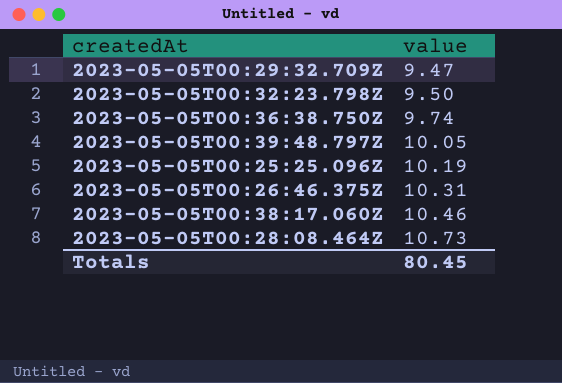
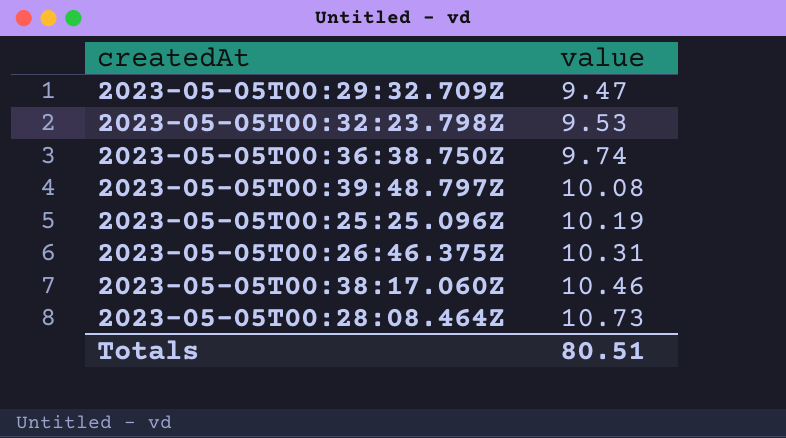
2023-05-05T00:32:23.798Z | value: 9.50 -> 9.53
2023-05-05T00:39:48.797Z | value: 10.05 -> 10.08
Totals | value: 80.45 -> 80.51

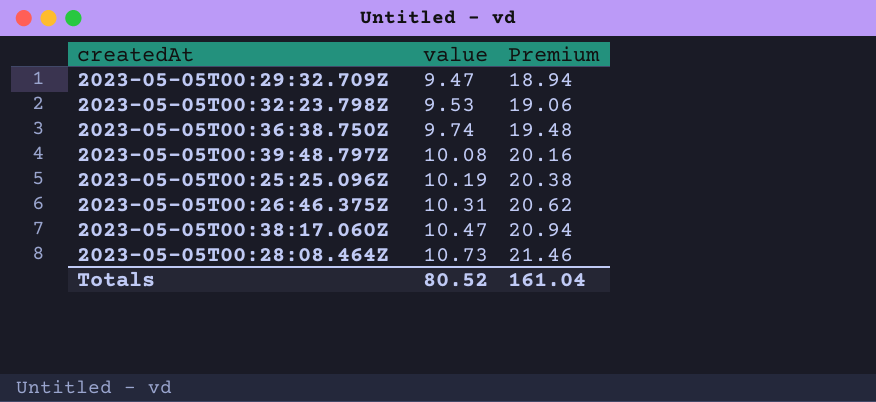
column Premium | formula: none -> [value] * 2
2023-05-05T00:38:17.060Z | value: 10.46 -> 10.47
Totals | value: 80.51 -> 80.52

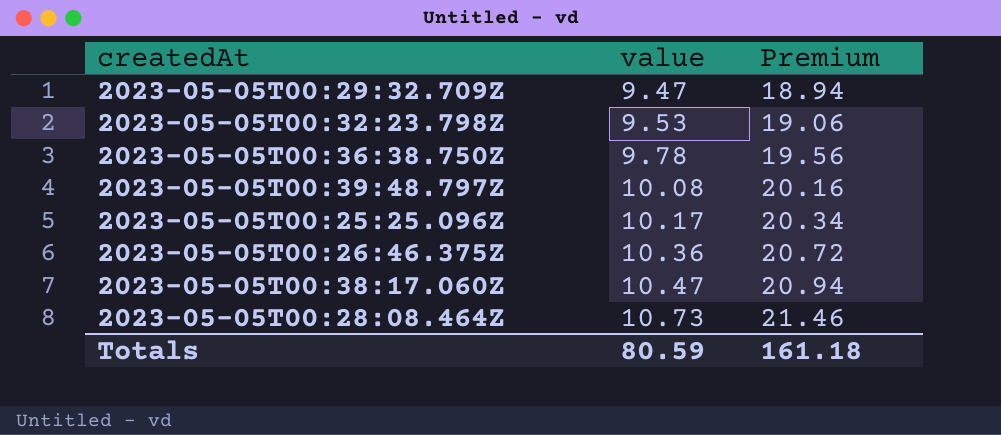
2023-05-05T00:36:38.750Z | value: 9.74 -> 9.78
2023-05-05T00:36:38.750Z | Premium: 19.48 -> 19.56
2023-05-05T00:25:25.096Z | value: 10.19 -> 10.17
2023-05-05T00:25:25.096Z | Premium: 20.38 -> 20.34
2023-05-05T00:26:46.375Z | value: 10.31 -> 10.36
2023-05-05T00:26:46.375Z | Premium: 20.62 -> 20.72
Totals | value: 80.52 -> 80.59
Totals | Premium: 161.04 -> 161.18

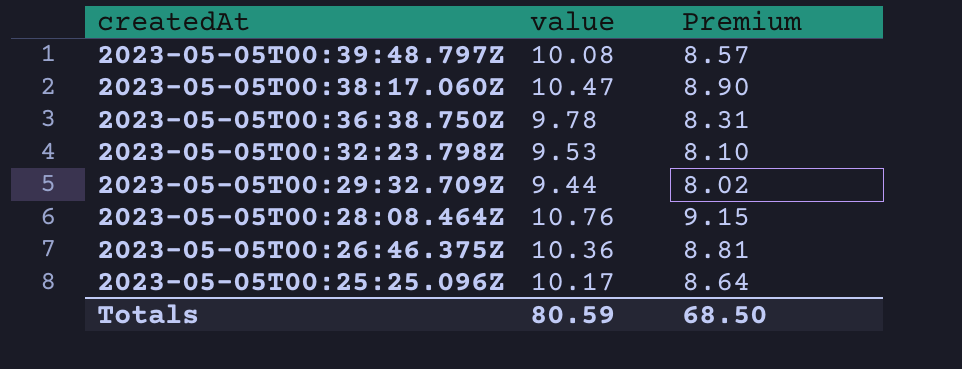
row order: value ascending -> createdAt descending
column Premium | formula: [value] * 2 -> [value] * 0.85
2023-05-05T00:29:32.709Z | value: 9.47 -> 9.44
2023-05-05T00:28:08.464Z | value: 10.73 -> 10.76
Totals | Premium: 161.18 -> 68.50

